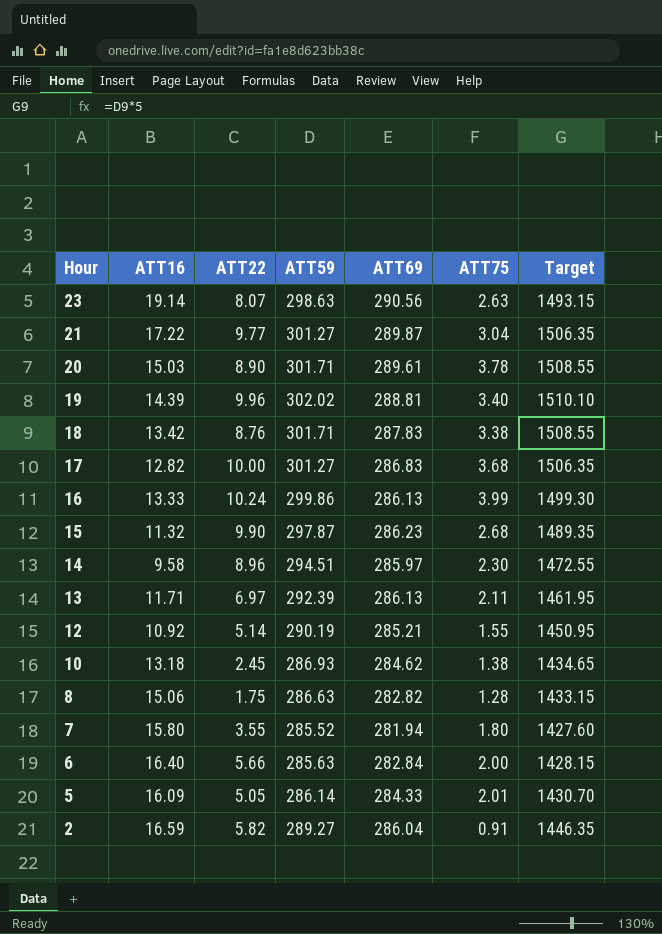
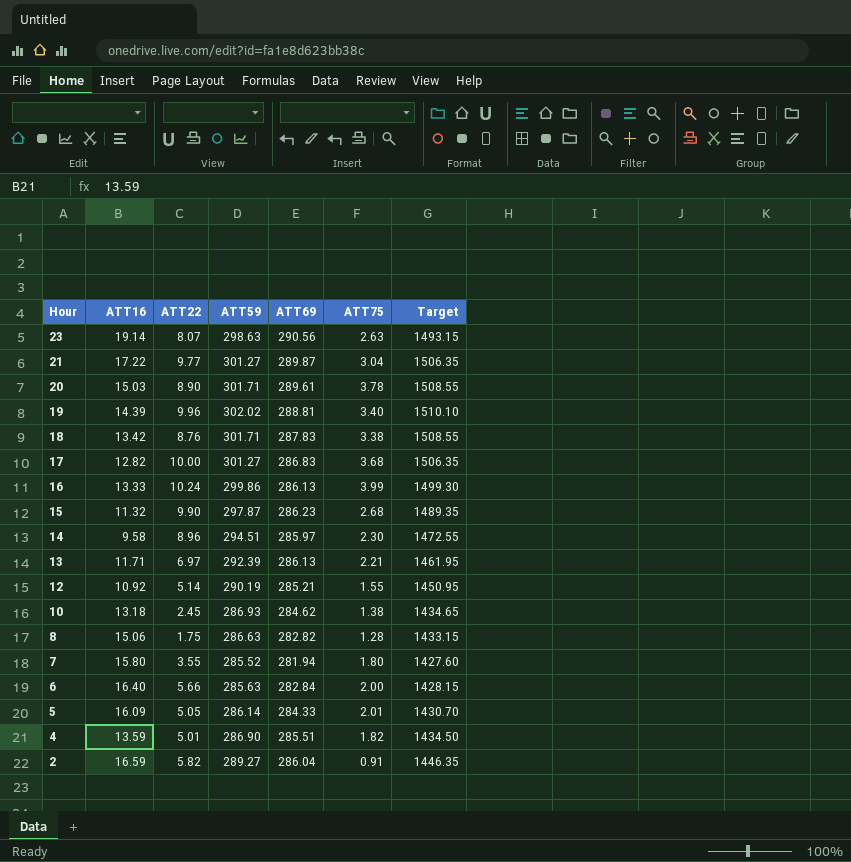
13 | ATT75: 2.11 -> 2.21
row 4: none -> 13.59 | 5.01 | 286.90 | 285.51 | 1.82 | 1434.50

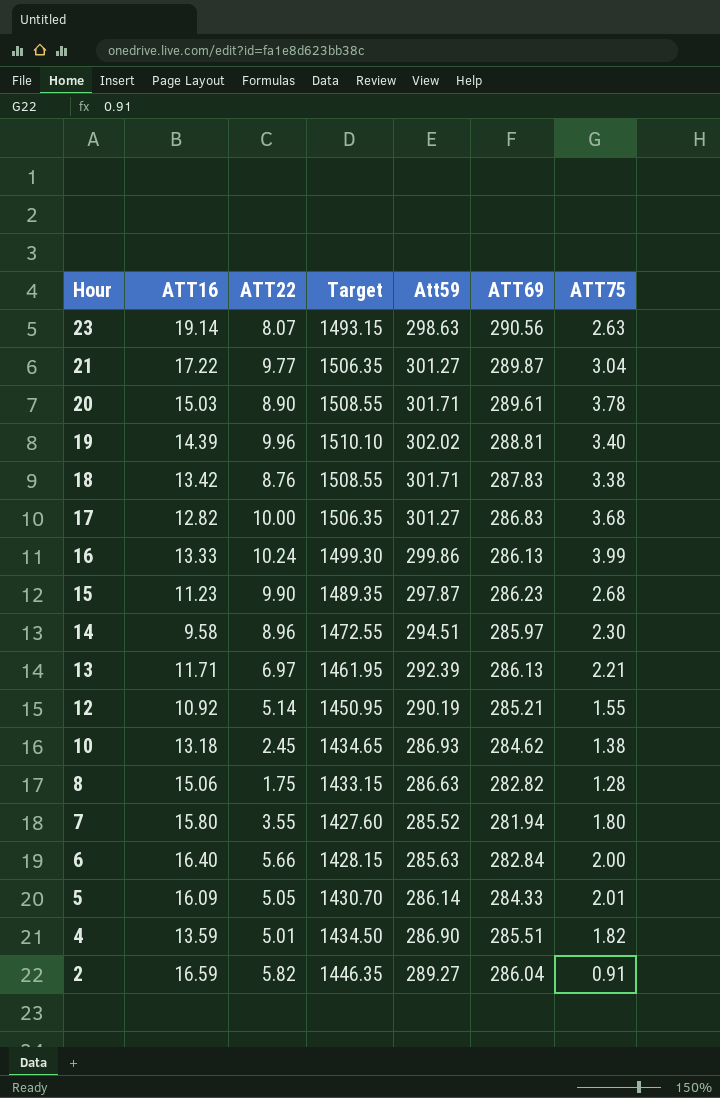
column Target | position: 7 -> 4
column name: ATT59 -> Att59
15 | ATT16: 11.32 -> 11.23

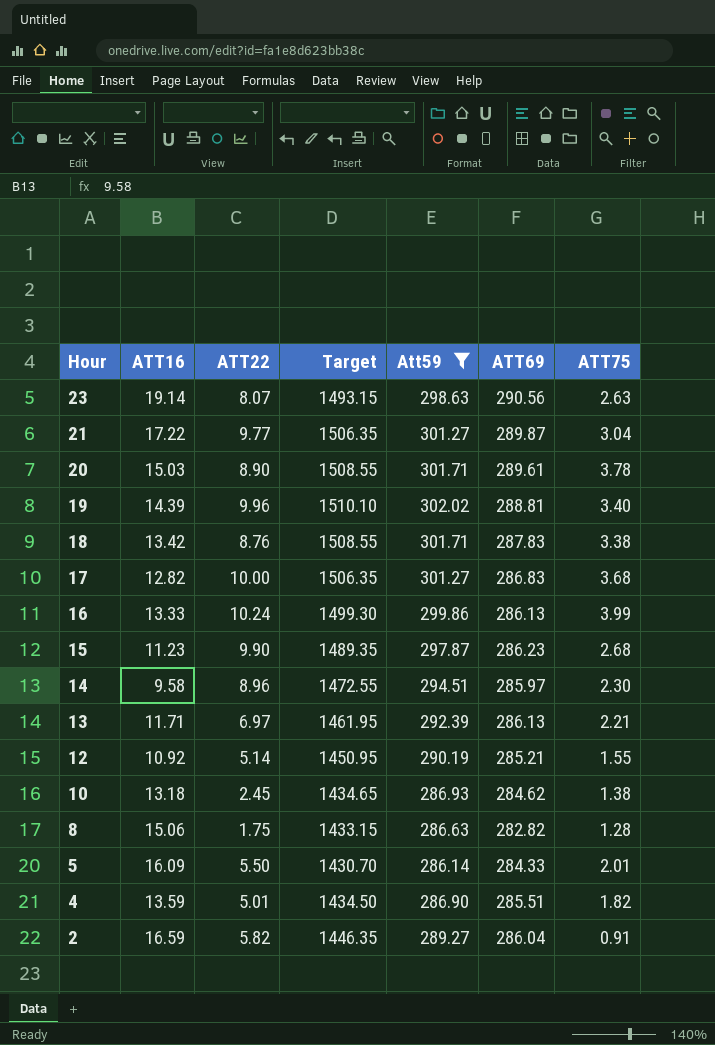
filter: none -> Att59 >= 286.14
5 | ATT22: 5.05 -> 5.50

